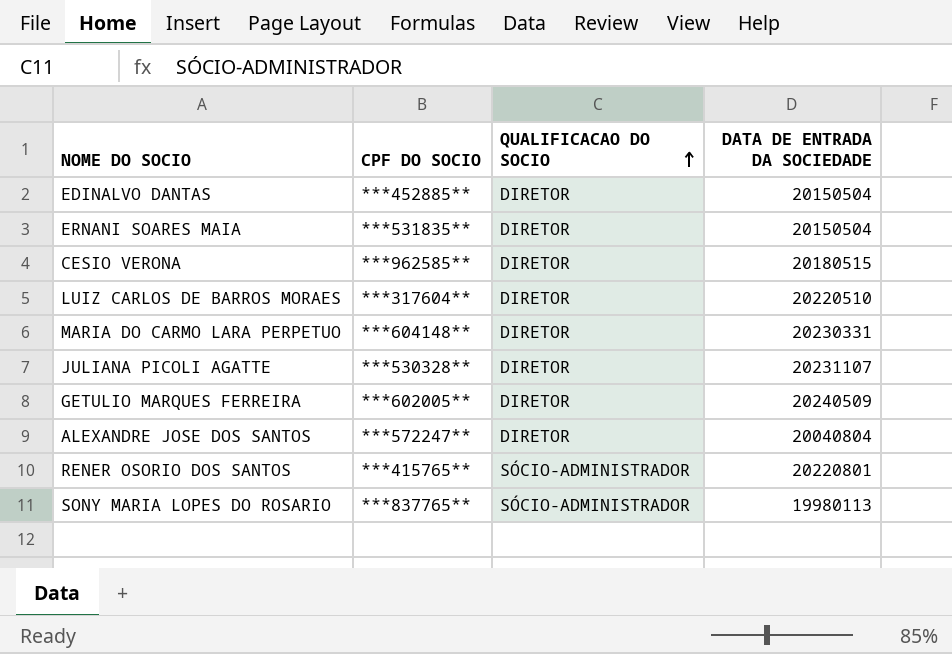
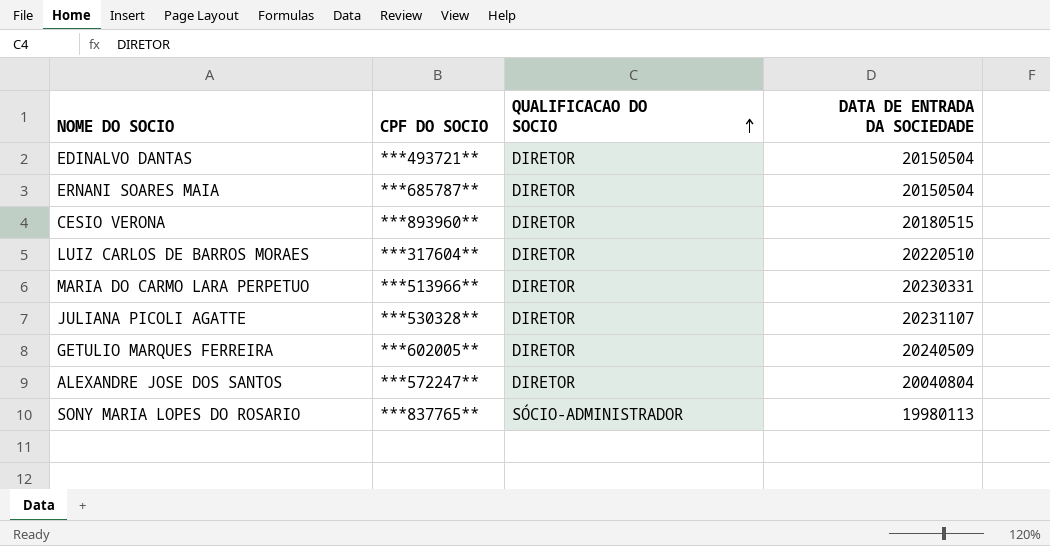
row RENER OSORIO DOS SANTOS: ***415765** | SÓCIO-ADMINISTRADOR | 20220801 -> none
EDINALVO DANTAS | CPF DO SOCIO: ***452885** -> ***493721**
ERNANI SOARES MAIA | CPF DO SOCIO: ***531835** -> ***685787**
CESIO VERONA | CPF DO SOCIO: ***962585** -> ***893960**
MARIA DO CARMO LARA PERPETUO | CPF DO SOCIO: ***604148** -> ***513966**

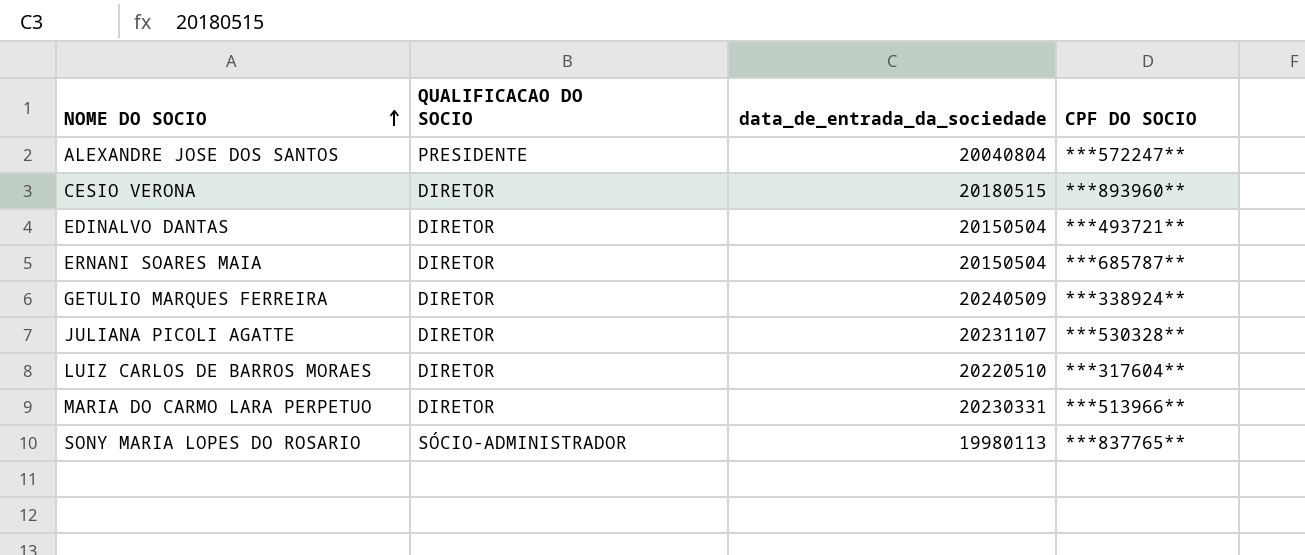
row order: QUALIFICACAO DO SOCIO ascending -> NOME DO SOCIO ascending
column name: DATA DE ENTRADA DA SOCIEDADE -> data_de_entrada_da_sociedade
column CPF DO SOCIO | position: 2 -> 4
ALEXANDRE JOSE DOS SANTOS | QUALIFICACAO DO SOCIO: DIRETOR -> PRESIDENTE
GETULIO MARQUES FERREIRA | CPF DO SOCIO: ***602005** -> ***338924**

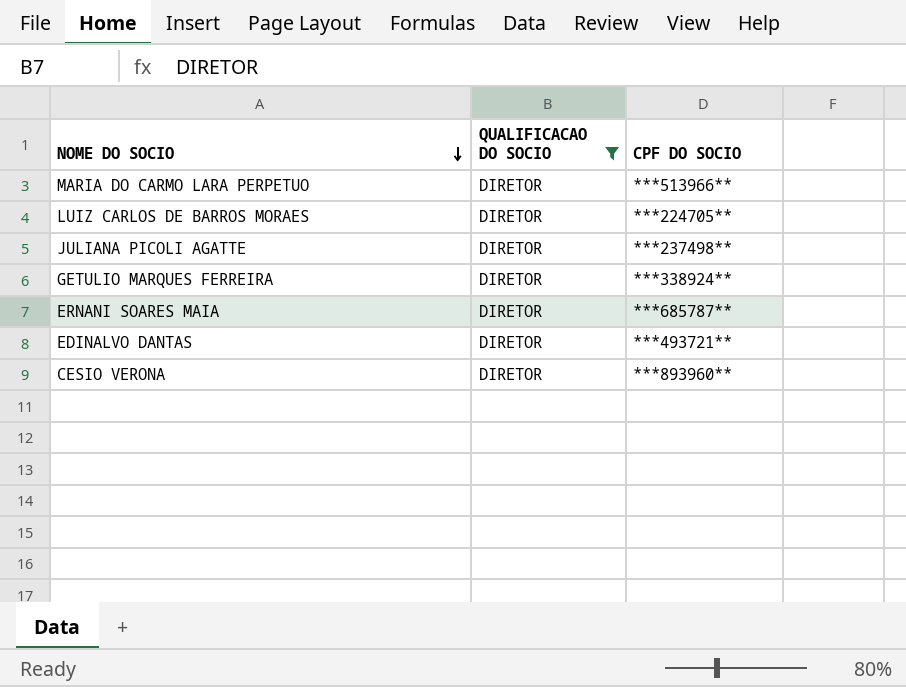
filter: none -> QUALIFICACAO DO SOCIO = DIRETOR
row order: NOME DO SOCIO ascending -> NOME DO SOCIO descending
column data_de_entrada_da_sociedade | position: 3 -> none
LUIZ CARLOS DE BARROS MORAES | CPF DO SOCIO: ***317604** -> ***224705**
JULIANA PICOLI AGATTE | CPF DO SOCIO: ***530328** -> ***237498**

